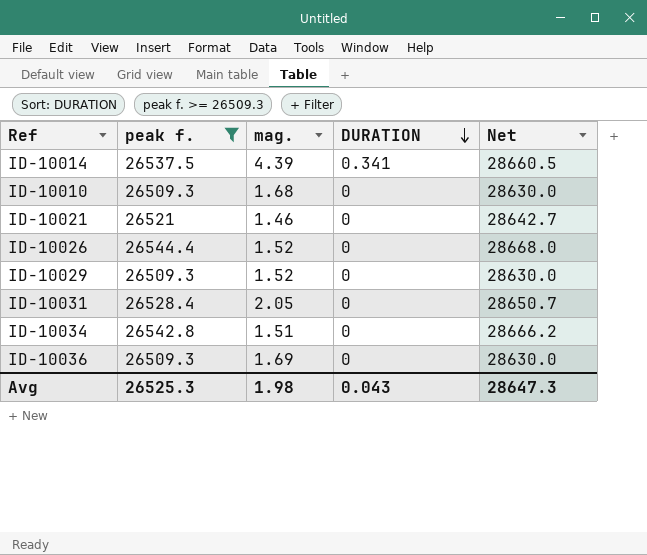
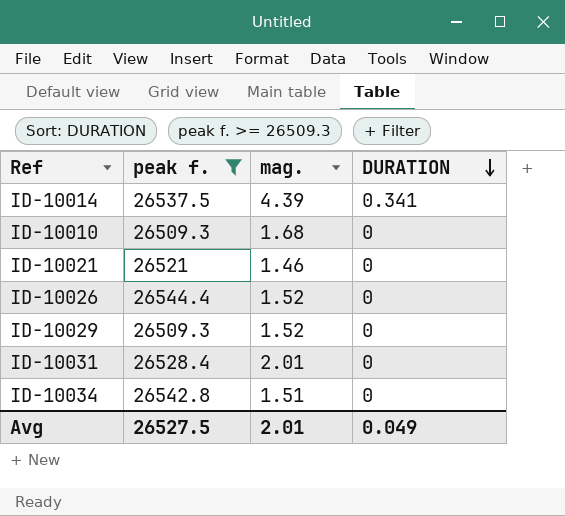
column Net | formula: [peak f.] * 1.08 -> none
row ID-10036: 26509.3 | 1.69 | 0 | 28630.0 -> none
ID-10031 | mag.: 2.05 -> 2.01
Avg | peak f.: 26525.3 -> 26527.5
Avg | mag.: 1.98 -> 2.01
Avg | DURATION: 0.043 -> 0.049

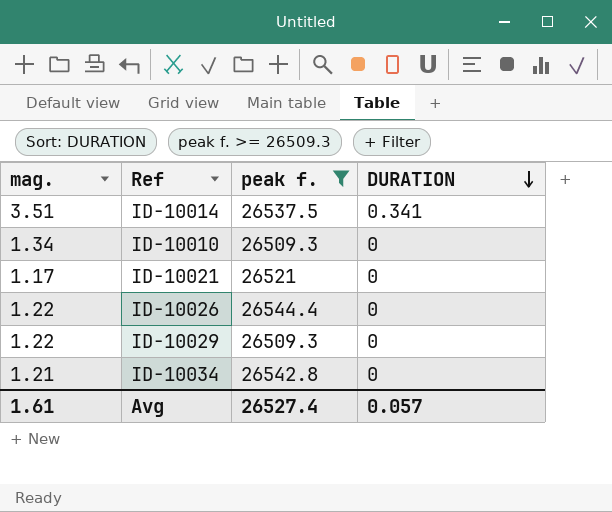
column mag. | position: 3 -> 1
row ID-10031: 26528.4 | 2.01 | 0 -> none
ID-10014 | mag.: 4.39 -> 3.51
ID-10010 | mag.: 1.68 -> 1.34
ID-10021 | mag.: 1.46 -> 1.17
ID-10026 | mag.: 1.52 -> 1.22
ID-10029 | mag.: 1.52 -> 1.22
ID-10034 | mag.: 1.51 -> 1.21
Avg | mag.: 2.01 -> 1.61
Avg | peak f.: 26527.5 -> 26527.4
Avg | DURATION: 0.049 -> 0.057

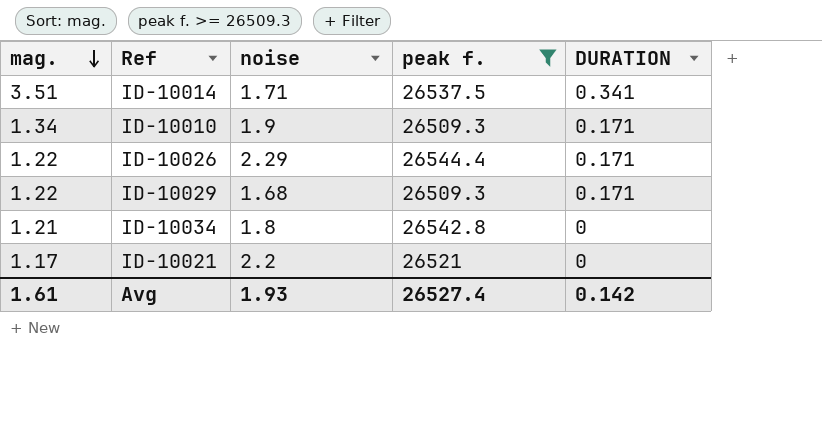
row order: DURATION descending -> mag. descending
column noise | position: none -> 3
ID-10010 | DURATION: 0 -> 0.171
ID-10026 | DURATION: 0 -> 0.171
ID-10029 | DURATION: 0 -> 0.171
Avg | DURATION: 0.057 -> 0.142

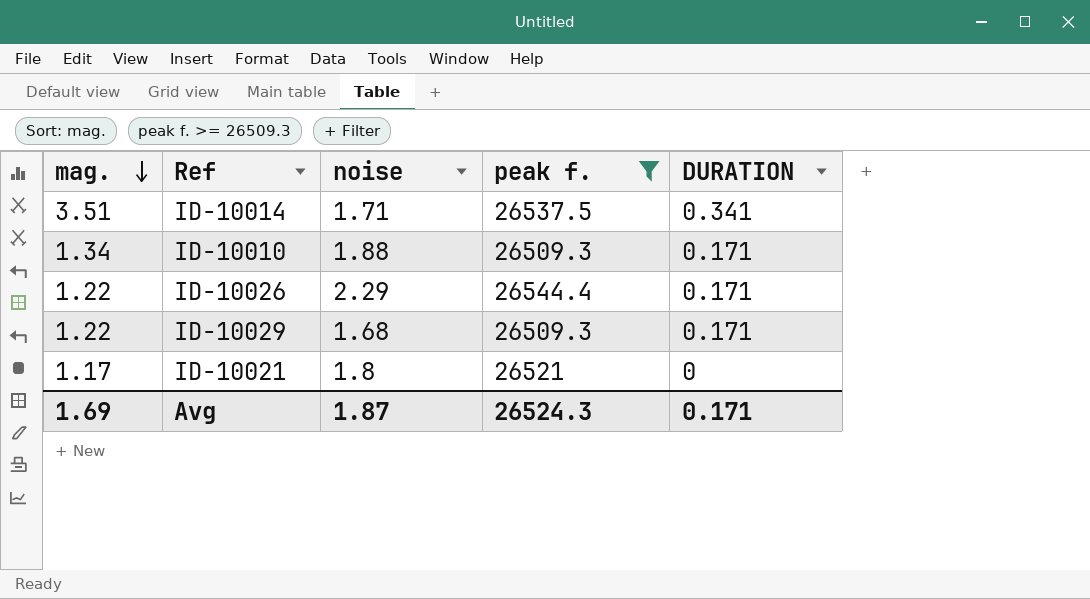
row ID-10034: 1.21 | 1.8 | 26542.8 | 0 -> none
ID-10010 | noise: 1.9 -> 1.88
ID-10021 | noise: 2.2 -> 1.8
Avg | mag.: 1.61 -> 1.69
Avg | noise: 1.93 -> 1.87
Avg | peak f.: 26527.4 -> 26524.3
Avg | DURATION: 0.142 -> 0.171

